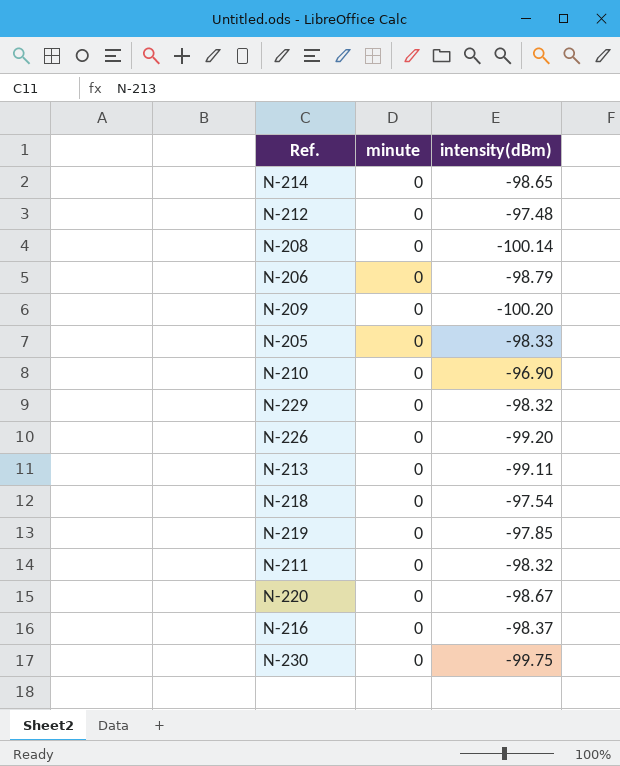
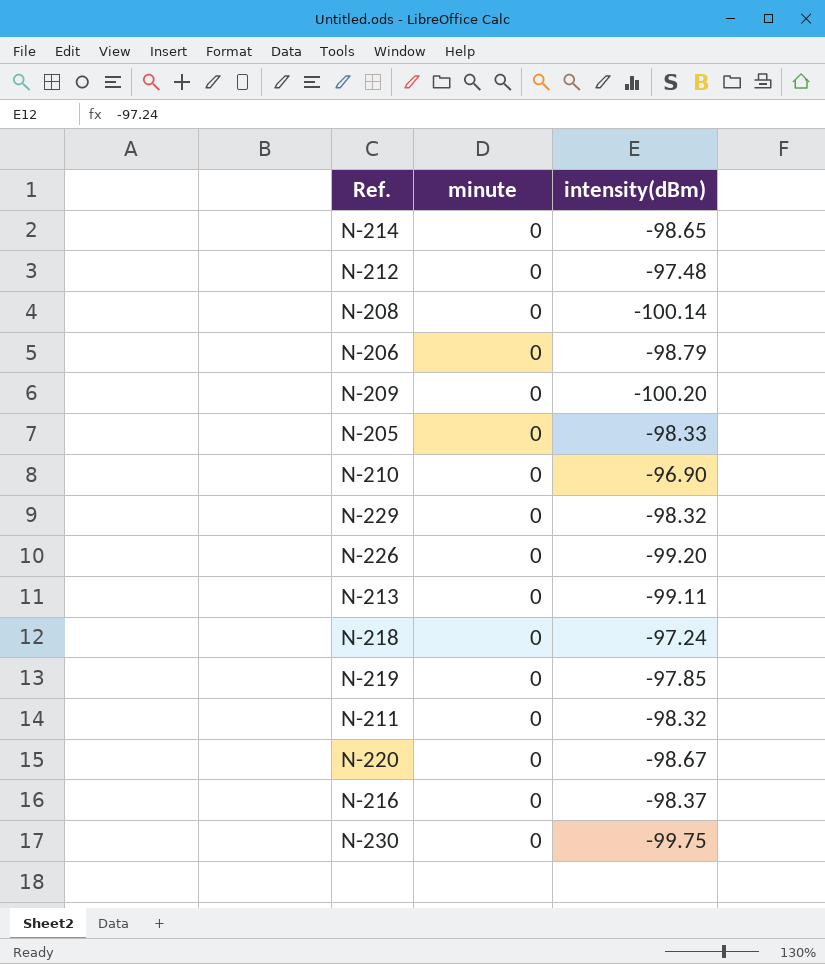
N-218 | intensity(dBm): -97.54 -> -97.24

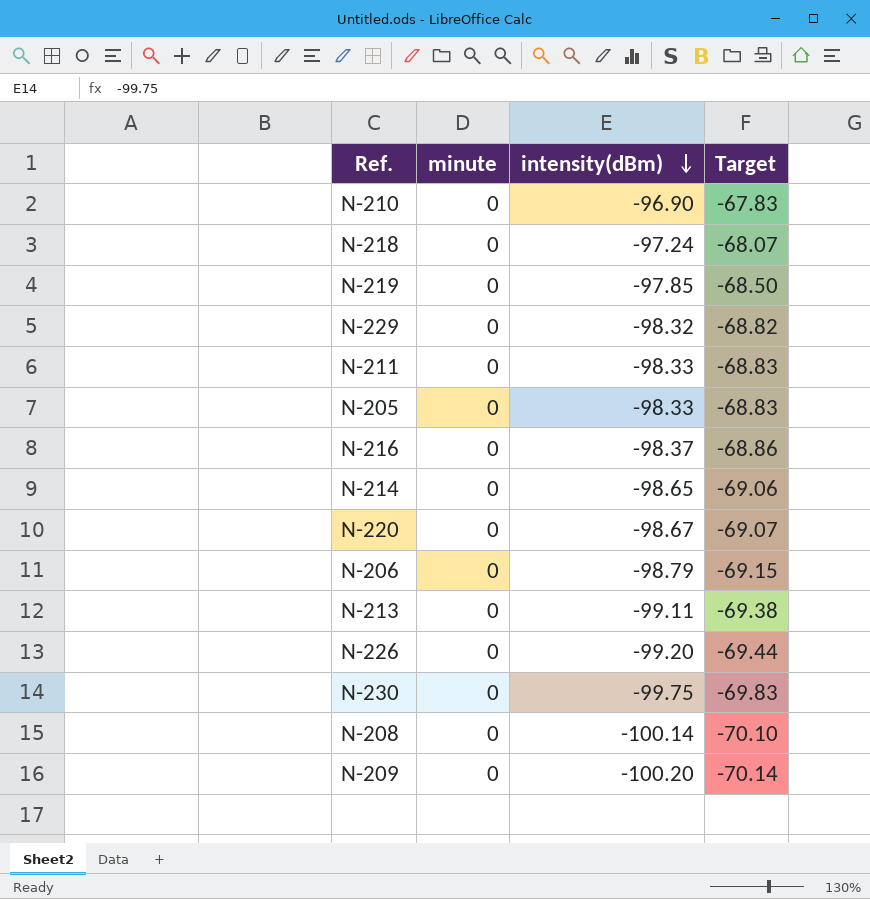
row order: none -> intensity(dBm) descending
column Target | formula: none -> [intensity(dBm)] * 0.7
row N-212: 0 | -97.48 -> none
N-211 | intensity(dBm): -98.32 -> -98.33

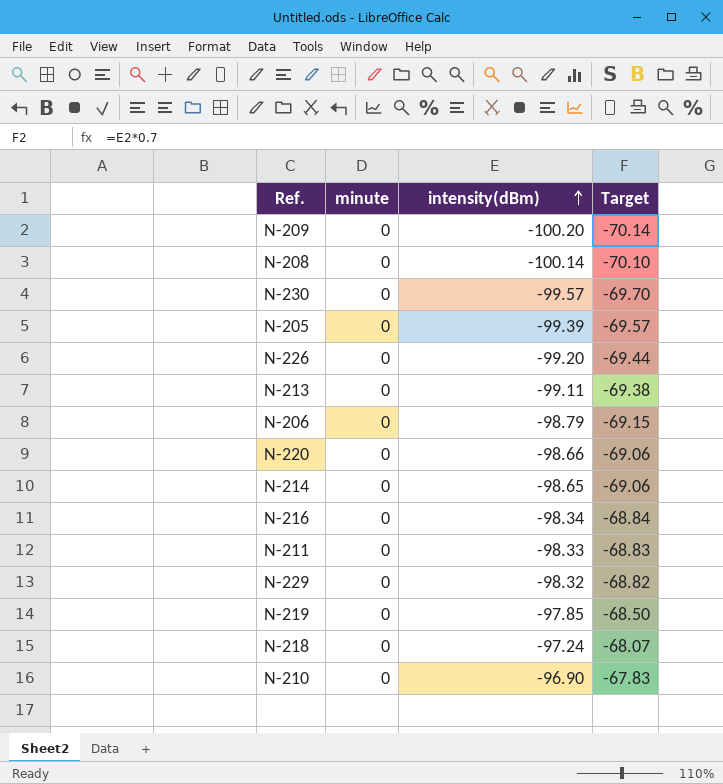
row order: intensity(dBm) descending -> intensity(dBm) ascending
N-230 | intensity(dBm): -99.75 -> -99.57
N-230 | Target: -69.83 -> -69.70
N-205 | intensity(dBm): -98.33 -> -99.39
N-205 | Target: -68.83 -> -69.57
N-220 | intensity(dBm): -98.67 -> -98.66
N-220 | Target: -69.07 -> -69.06
N-216 | intensity(dBm): -98.37 -> -98.34
N-216 | Target: -68.86 -> -68.84

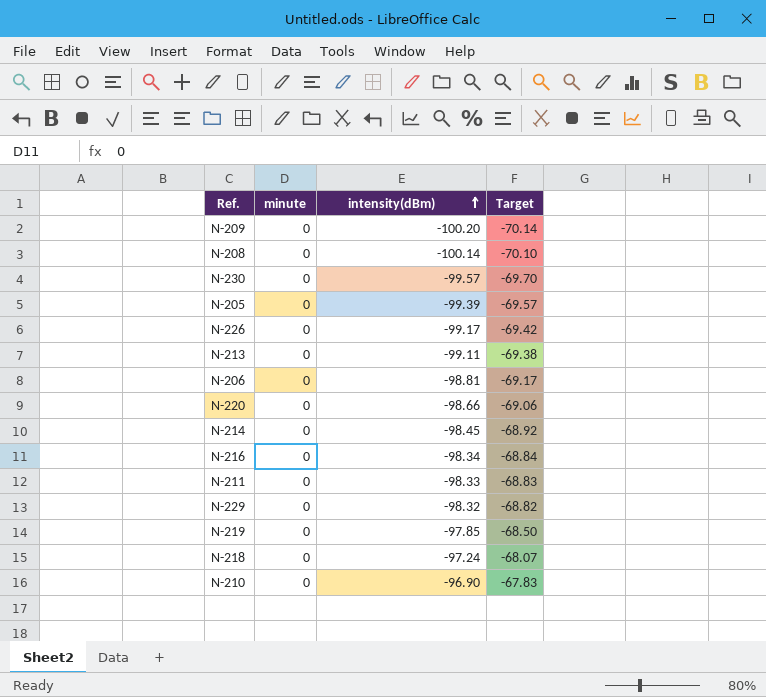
N-226 | intensity(dBm): -99.20 -> -99.17
N-226 | Target: -69.44 -> -69.42
N-206 | intensity(dBm): -98.79 -> -98.81
N-206 | Target: -69.15 -> -69.17
N-214 | intensity(dBm): -98.65 -> -98.45
N-214 | Target: -69.06 -> -68.92

